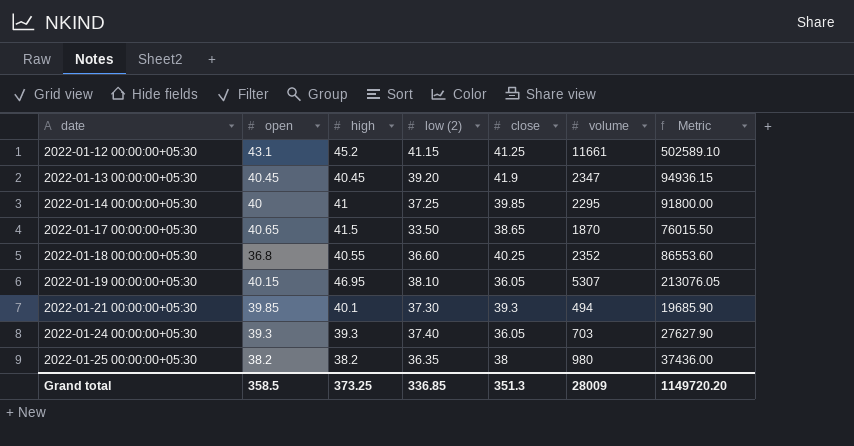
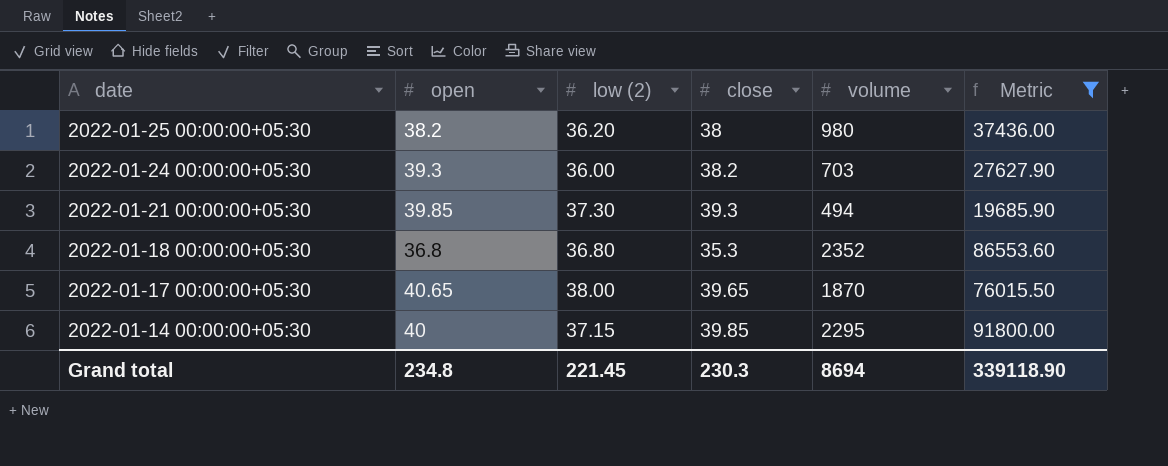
filter: none -> Metric <= 91800.00
row order: date ascending -> date descending
column high | position: 3 -> none
2022-01-25 00:00:00+05:30 | low (2): 36.35 -> 36.20
2022-01-24 00:00:00+05:30 | low (2): 37.40 -> 36.00
2022-01-24 00:00:00+05:30 | close: 36.05 -> 38.2
2022-01-18 00:00:00+05:30 | low (2): 36.60 -> 36.80
2022-01-18 00:00:00+05:30 | close: 40.25 -> 35.3
2022-01-17 00:00:00+05:30 | low (2): 33.50 -> 38.00
2022-01-17 00:00:00+05:30 | close: 38.65 -> 39.65
2022-01-14 00:00:00+05:30 | low (2): 37.25 -> 37.15
Grand total | open: 358.5 -> 234.8
Grand total | low (2): 336.85 -> 221.45
Grand total | close: 351.3 -> 230.3
Grand total | volume: 28009 -> 8694
Grand total | Metric: 1149720.20 -> 339118.90

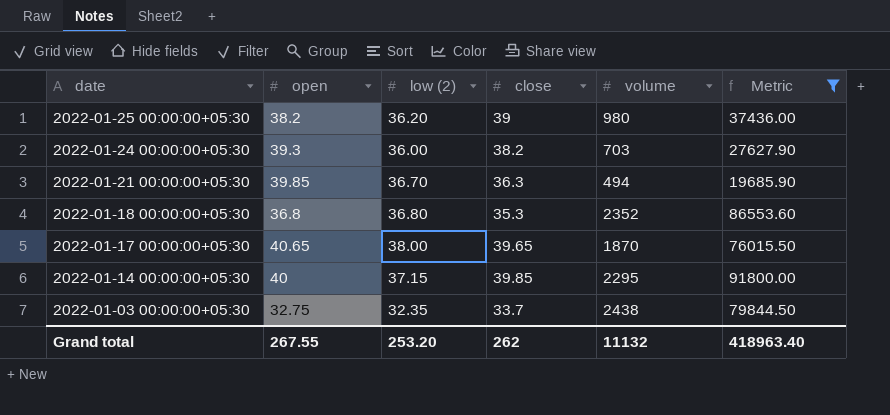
2022-01-25 00:00:00+05:30 | close: 38 -> 39
2022-01-21 00:00:00+05:30 | low (2): 37.30 -> 36.70
2022-01-21 00:00:00+05:30 | close: 39.3 -> 36.3
row 2022-01-03 00:00:00+05:30: none -> 32.75 | 32.35 | 33.7 | 2438 | 79844.50
Grand total | open: 234.8 -> 267.55
Grand total | low (2): 221.45 -> 253.20
Grand total | close: 230.3 -> 262
Grand total | volume: 8694 -> 11132
Grand total | Metric: 339118.90 -> 418963.40

